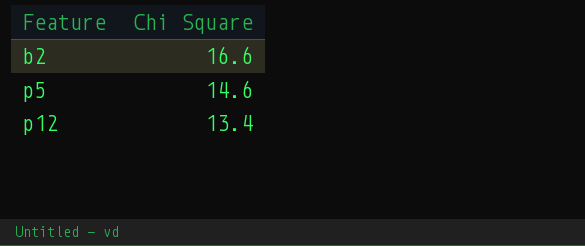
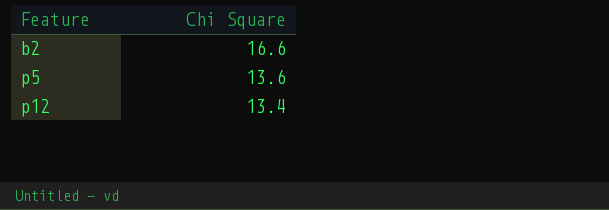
p5 | Chi Square: 14.6 -> 13.6

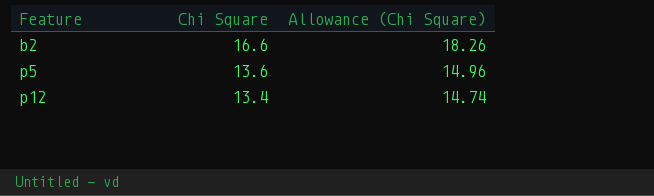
column Allowance (Chi Square) | formula: none -> [Chi Square] * 1.1

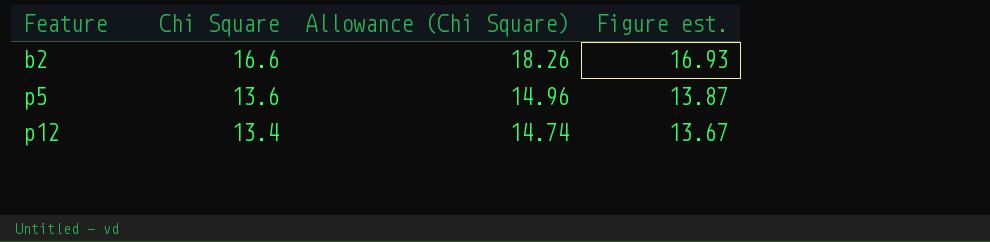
column Figure est. | formula: none -> [Chi Square] * 1.02

